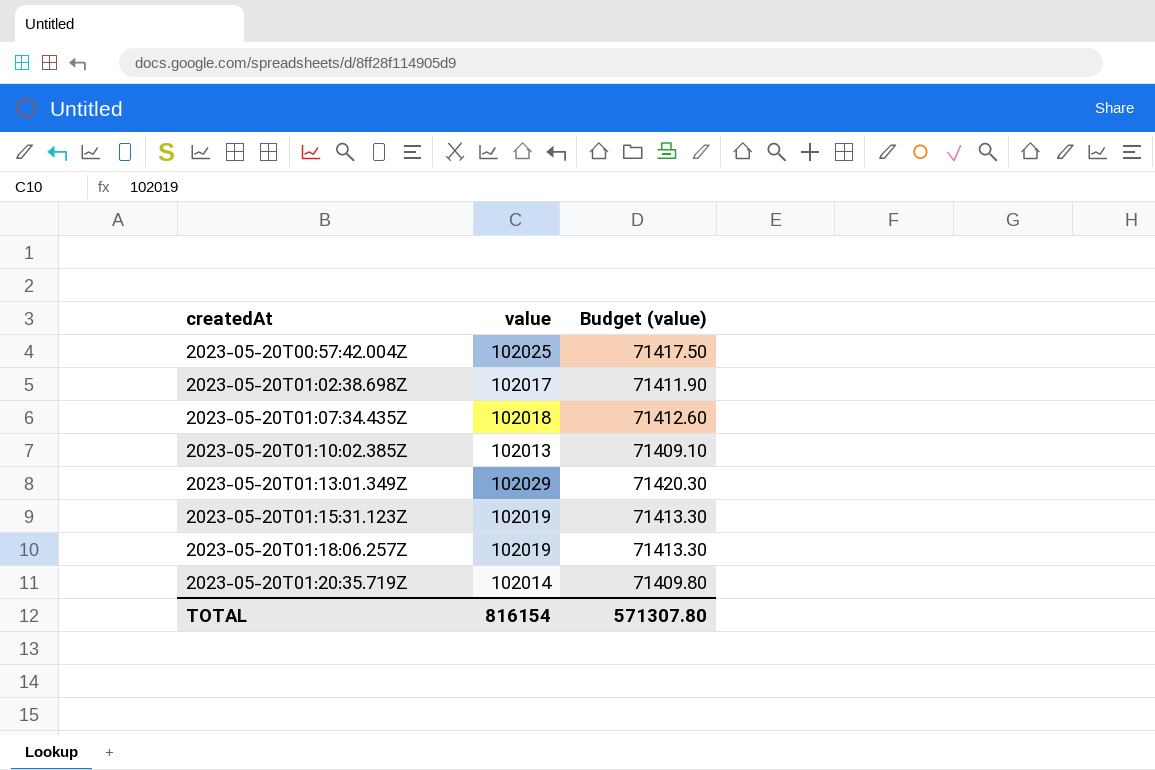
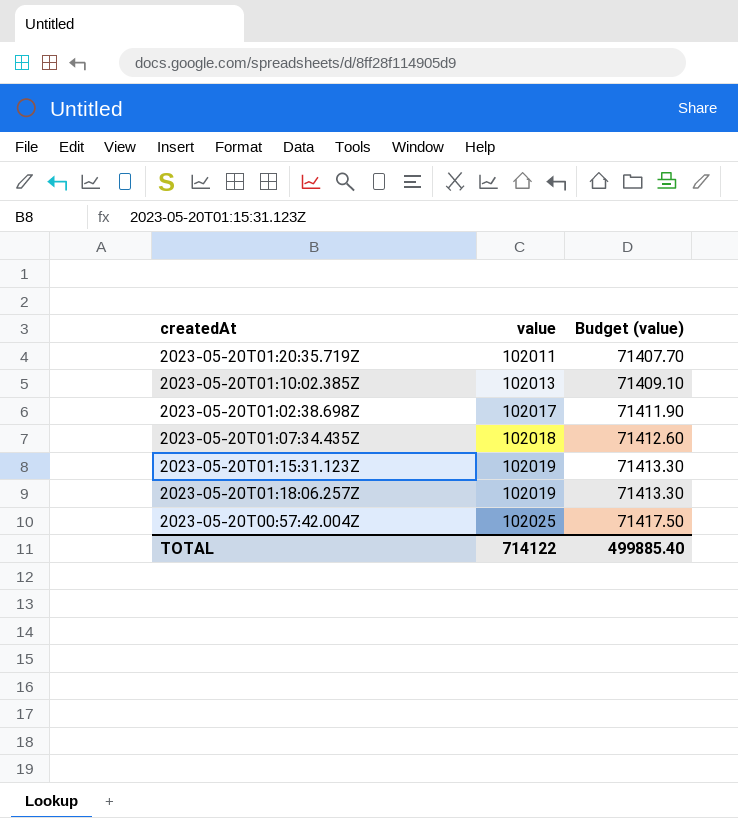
row order: createdAt ascending -> value ascending
row 2023-05-20T01:13:01.349Z: 102029 | 71420.30 -> none
2023-05-20T01:20:35.719Z | value: 102014 -> 102011
2023-05-20T01:20:35.719Z | Budget (value): 71409.80 -> 71407.70
TOTAL | value: 816154 -> 714122
TOTAL | Budget (value): 571307.80 -> 499885.40

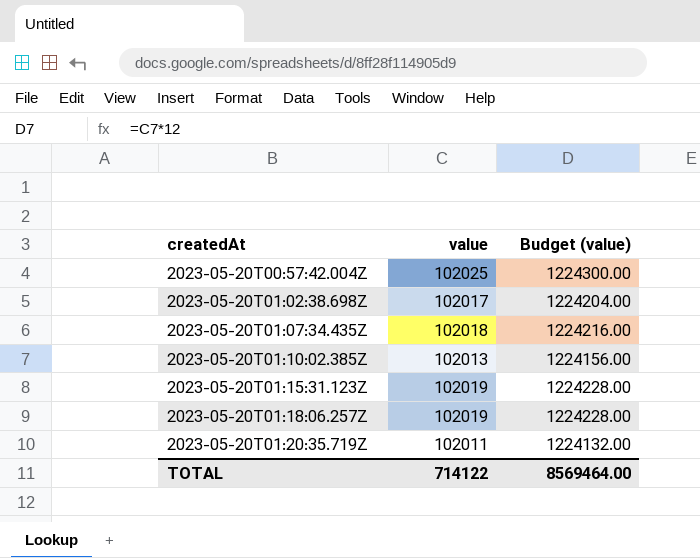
row order: value ascending -> createdAt ascending
column Budget (value) | formula: [value] * 0.7 -> [value] * 12
TOTAL | Budget (value): 499885.40 -> 8569464.00

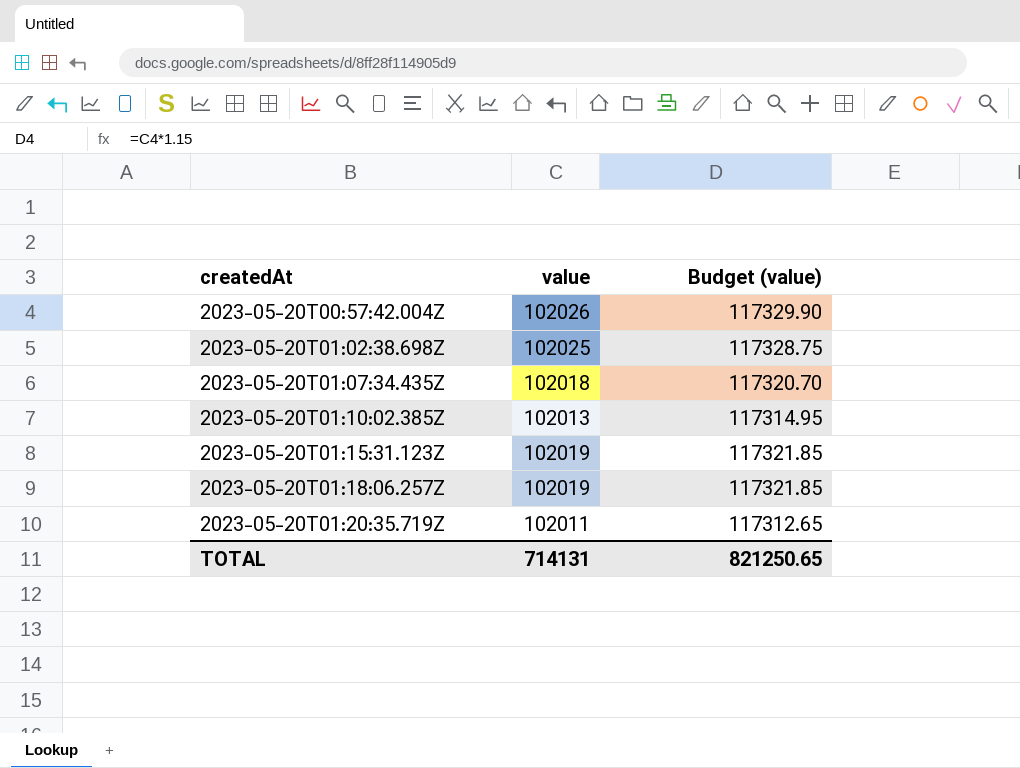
column Budget (value) | formula: [value] * 12 -> [value] * 1.15
2023-05-20T00:57:42.004Z | value: 102025 -> 102026
2023-05-20T01:02:38.698Z | value: 102017 -> 102025
TOTAL | value: 714122 -> 714131
TOTAL | Budget (value): 8569464.00 -> 821250.65

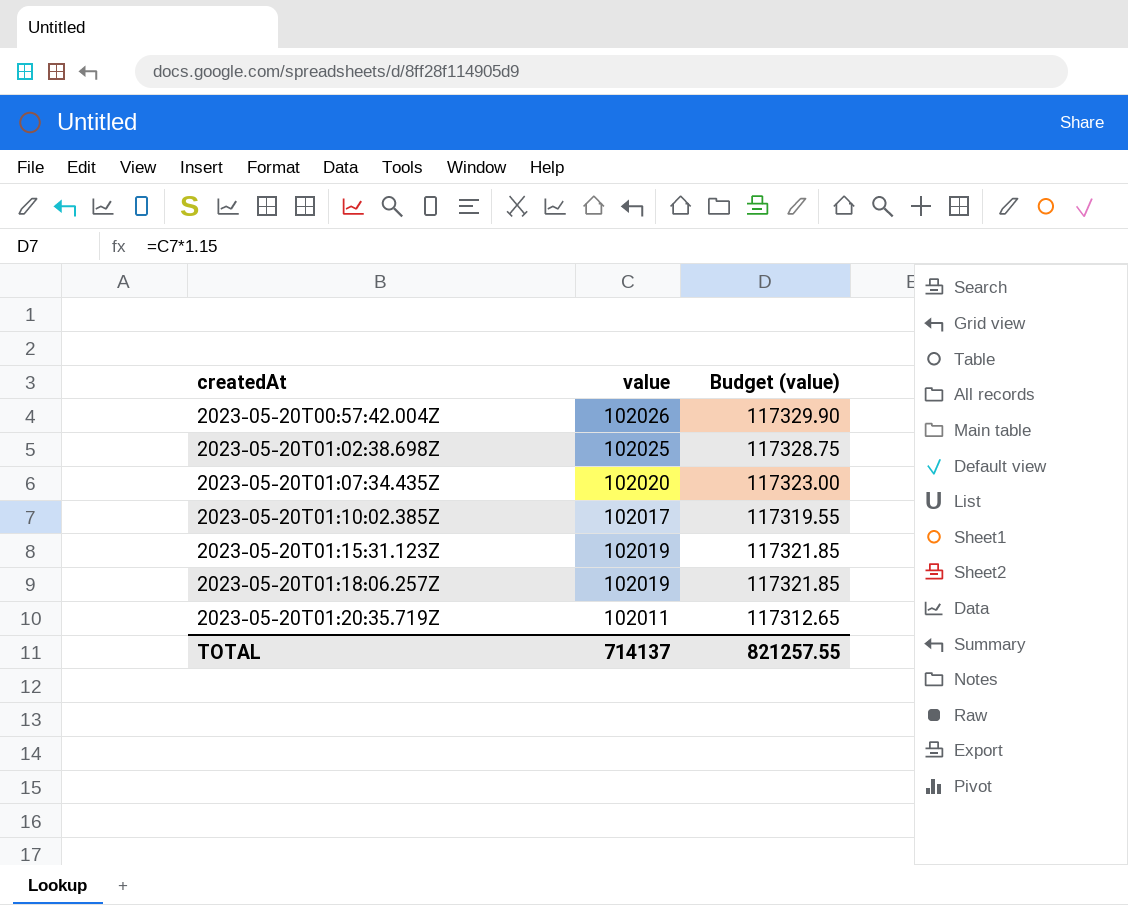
2023-05-20T01:07:34.435Z | value: 102018 -> 102020
2023-05-20T01:07:34.435Z | Budget (value): 117320.70 -> 117323.00
2023-05-20T01:10:02.385Z | value: 102013 -> 102017
2023-05-20T01:10:02.385Z | Budget (value): 117314.95 -> 117319.55
TOTAL | value: 714131 -> 714137
TOTAL | Budget (value): 821250.65 -> 821257.55

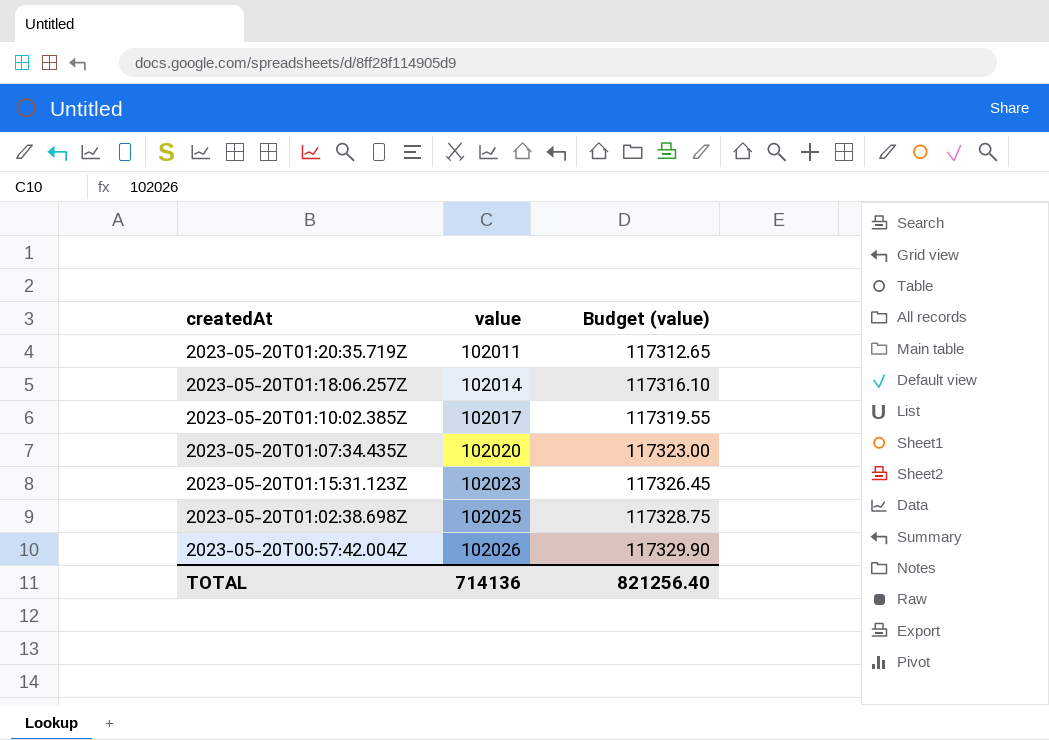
row order: createdAt ascending -> value ascending
2023-05-20T01:18:06.257Z | value: 102019 -> 102014
2023-05-20T01:18:06.257Z | Budget (value): 117321.85 -> 117316.10
2023-05-20T01:15:31.123Z | value: 102019 -> 102023
2023-05-20T01:15:31.123Z | Budget (value): 117321.85 -> 117326.45
TOTAL | value: 714137 -> 714136
TOTAL | Budget (value): 821257.55 -> 821256.40

